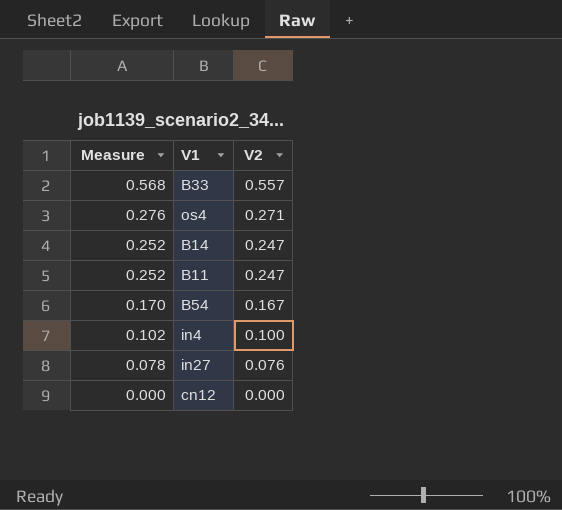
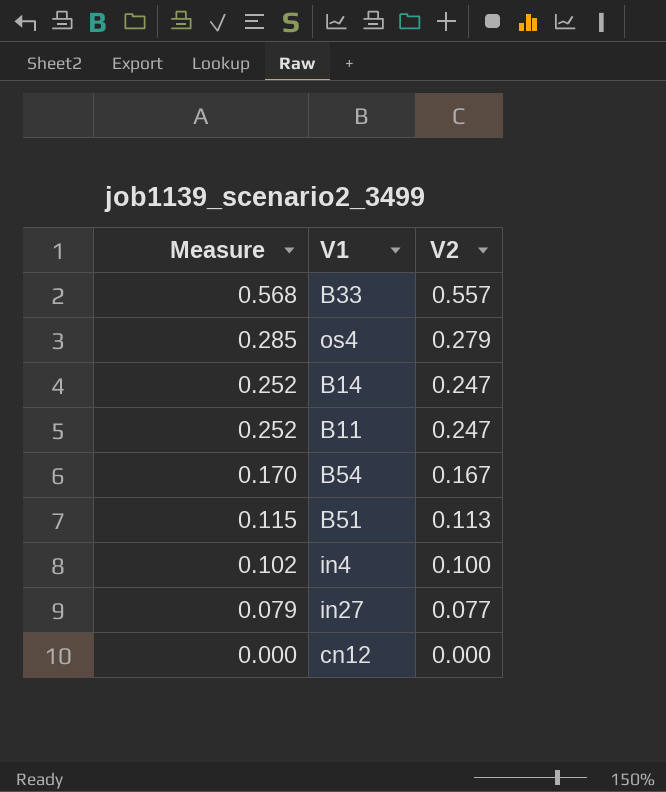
os4 | Measure: 0.276 -> 0.285
os4 | V2: 0.271 -> 0.279
row B51: none -> 0.115 | 0.113
in27 | Measure: 0.078 -> 0.079
in27 | V2: 0.076 -> 0.077

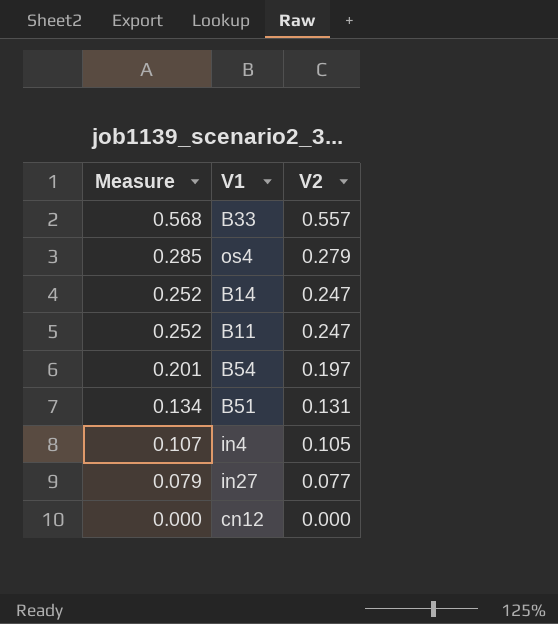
B54 | Measure: 0.170 -> 0.201
B54 | V2: 0.167 -> 0.197
B51 | Measure: 0.115 -> 0.134
B51 | V2: 0.113 -> 0.131
in4 | Measure: 0.102 -> 0.107
in4 | V2: 0.100 -> 0.105

